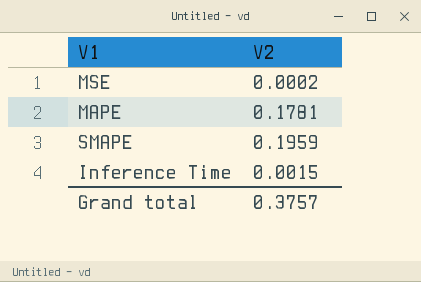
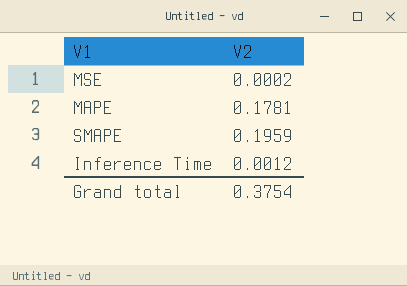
Inference Time | V2: 0.0015 -> 0.0012
Grand total | V2: 0.3757 -> 0.3754

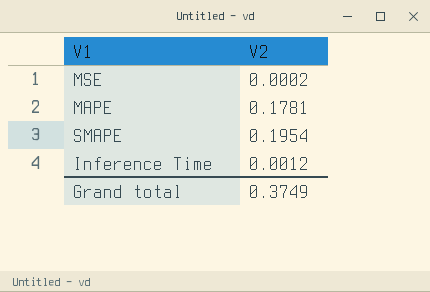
SMAPE | V2: 0.1959 -> 0.1954
Grand total | V2: 0.3754 -> 0.3749

